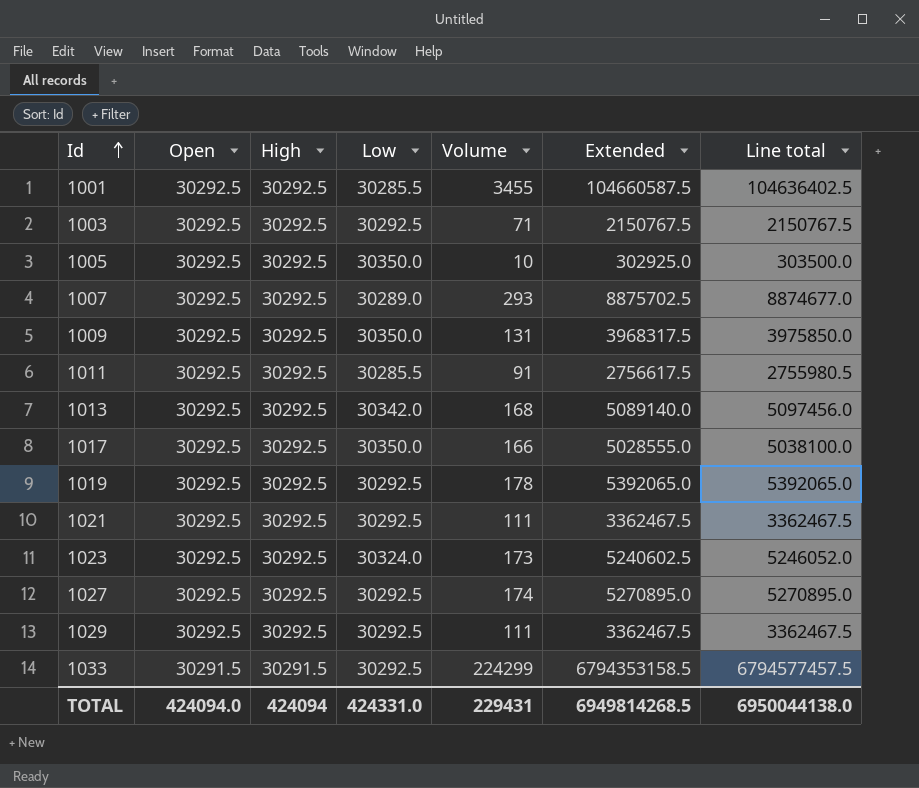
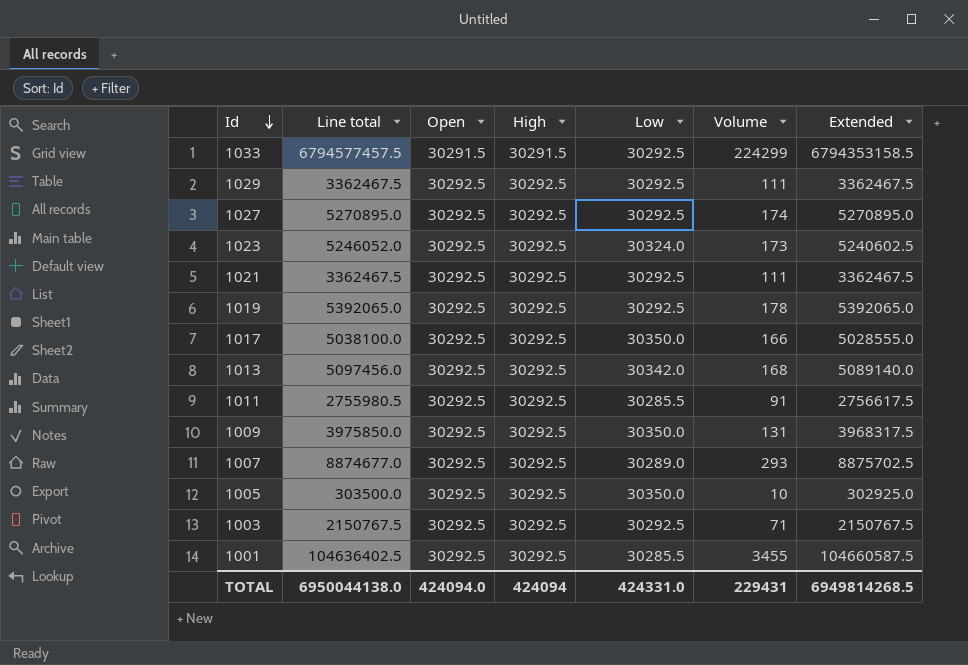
row order: Id ascending -> Id descending
column Line total | position: 7 -> 2

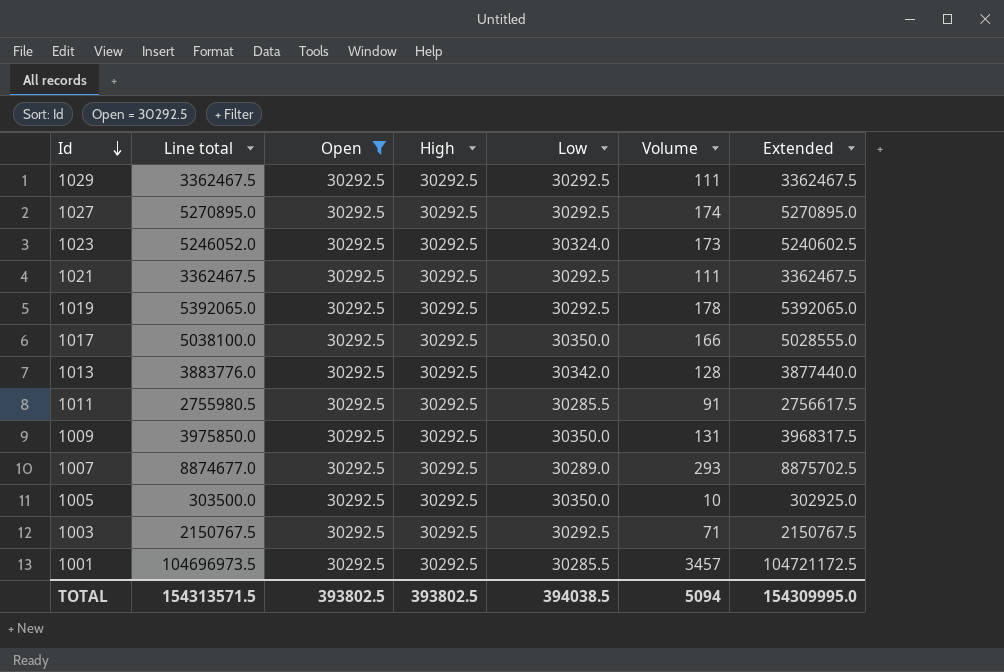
filter: none -> Open = 30292.5
1013 | Line total: 5097456.0 -> 3883776.0
1013 | Volume: 168 -> 128
1013 | Extended: 5089140.0 -> 3877440.0
1001 | Line total: 104636402.5 -> 104696973.5
1001 | Volume: 3455 -> 3457
1001 | Extended: 104660587.5 -> 104721172.5
TOTAL | Line total: 6950044138.0 -> 154313571.5
TOTAL | Open: 424094.0 -> 393802.5
TOTAL | High: 424094 -> 393802.5
TOTAL | Low: 424331.0 -> 394038.5
TOTAL | Volume: 229431 -> 5094
TOTAL | Extended: 6949814268.5 -> 154309995.0

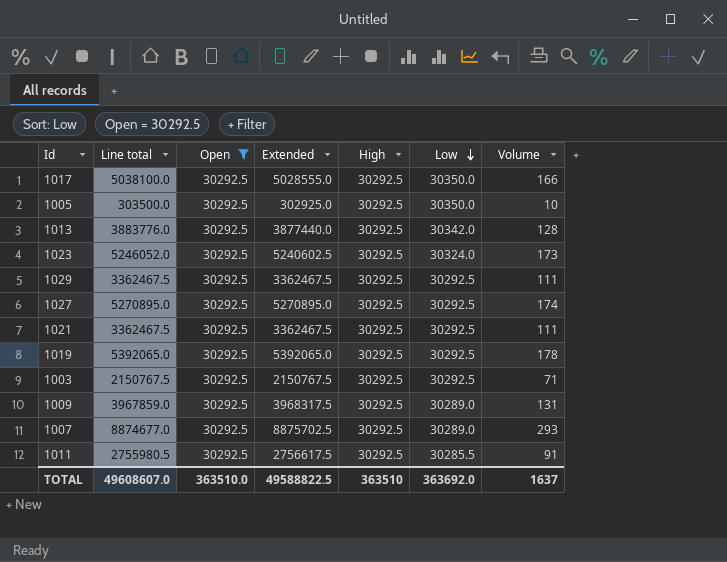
row order: Id descending -> Low descending
column Extended | position: 7 -> 4
row 1001: 104696973.5 | 30292.5 | 30292.5 | 30285.5 | 3457 | 104721172.5 -> none
1009 | Line total: 3975850.0 -> 3967859.0
1009 | Low: 30350.0 -> 30289.0
TOTAL | Line total: 154313571.5 -> 49608607.0
TOTAL | Open: 393802.5 -> 363510.0
TOTAL | Extended: 154309995.0 -> 49588822.5
TOTAL | High: 393802.5 -> 363510
TOTAL | Low: 394038.5 -> 363692.0
TOTAL | Volume: 5094 -> 1637

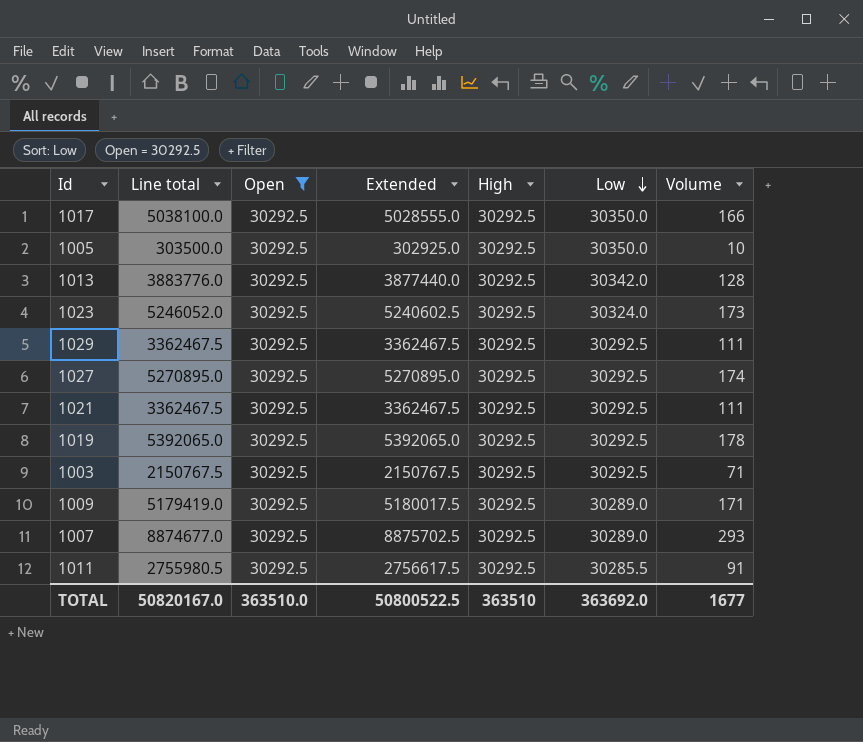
1009 | Line total: 3967859.0 -> 5179419.0
1009 | Extended: 3968317.5 -> 5180017.5
1009 | Volume: 131 -> 171
TOTAL | Line total: 49608607.0 -> 50820167.0
TOTAL | Extended: 49588822.5 -> 50800522.5
TOTAL | Volume: 1637 -> 1677

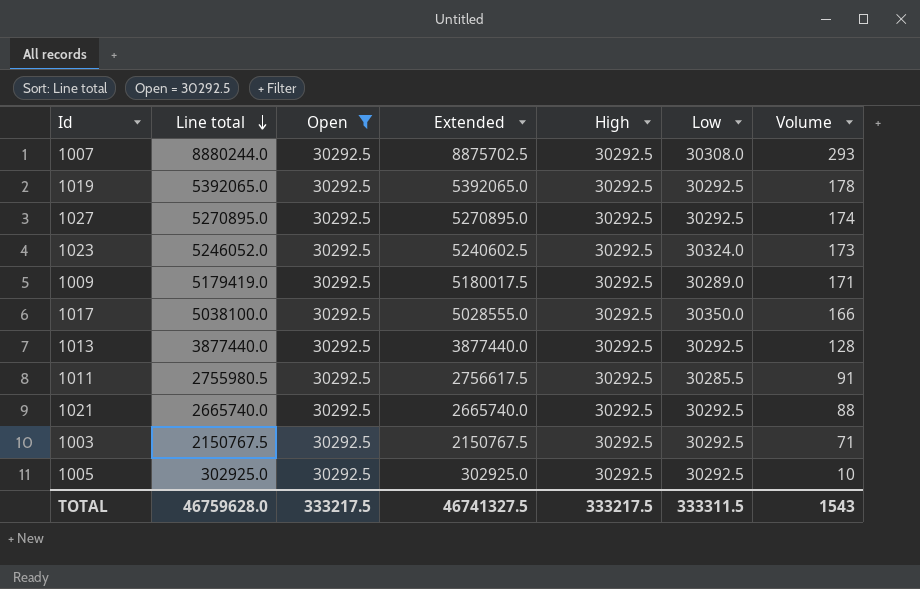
row order: Low descending -> Line total descending
row 1029: 3362467.5 | 30292.5 | 3362467.5 | 30292.5 | 30292.5 | 111 -> none
1007 | Line total: 8874677.0 -> 8880244.0
1007 | Low: 30289.0 -> 30308.0
1013 | Line total: 3883776.0 -> 3877440.0
1013 | Low: 30342.0 -> 30292.5
1021 | Line total: 3362467.5 -> 2665740.0
1021 | Extended: 3362467.5 -> 2665740.0
1021 | Volume: 111 -> 88
1005 | Line total: 303500.0 -> 302925.0
1005 | Low: 30350.0 -> 30292.5
TOTAL | Line total: 50820167.0 -> 46759628.0
TOTAL | Open: 363510.0 -> 333217.5
TOTAL | Extended: 50800522.5 -> 46741327.5
TOTAL | High: 363510 -> 333217.5
TOTAL | Low: 363692.0 -> 333311.5
TOTAL | Volume: 1677 -> 1543

